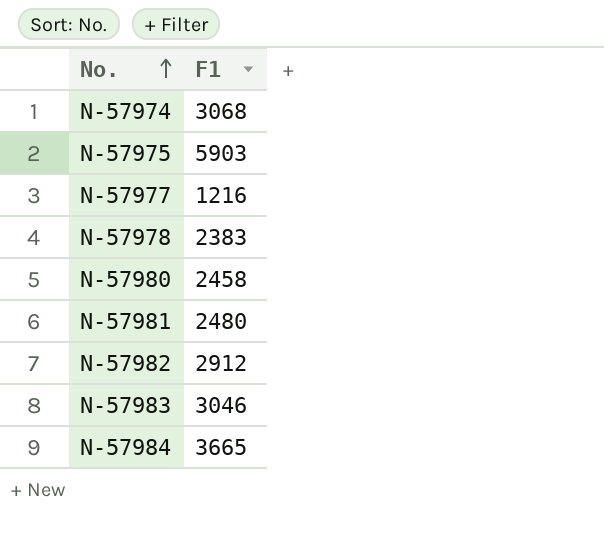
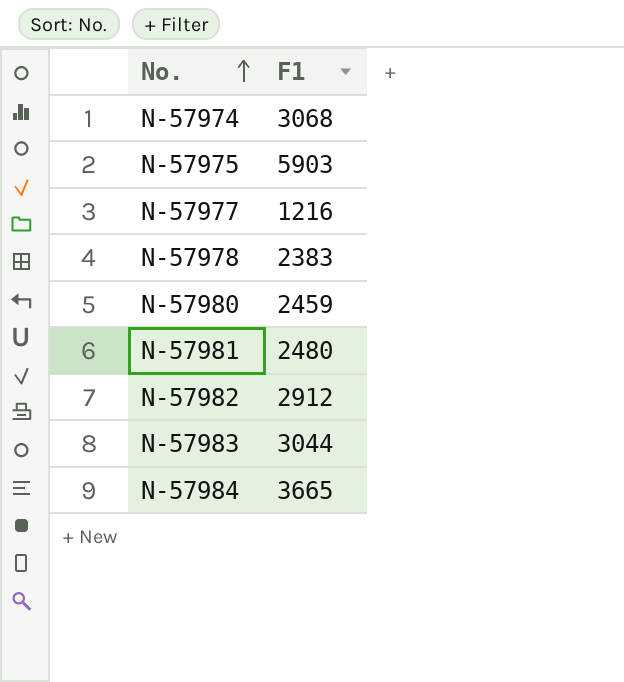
N-57980 | F1: 2458 -> 2459
N-57983 | F1: 3046 -> 3044

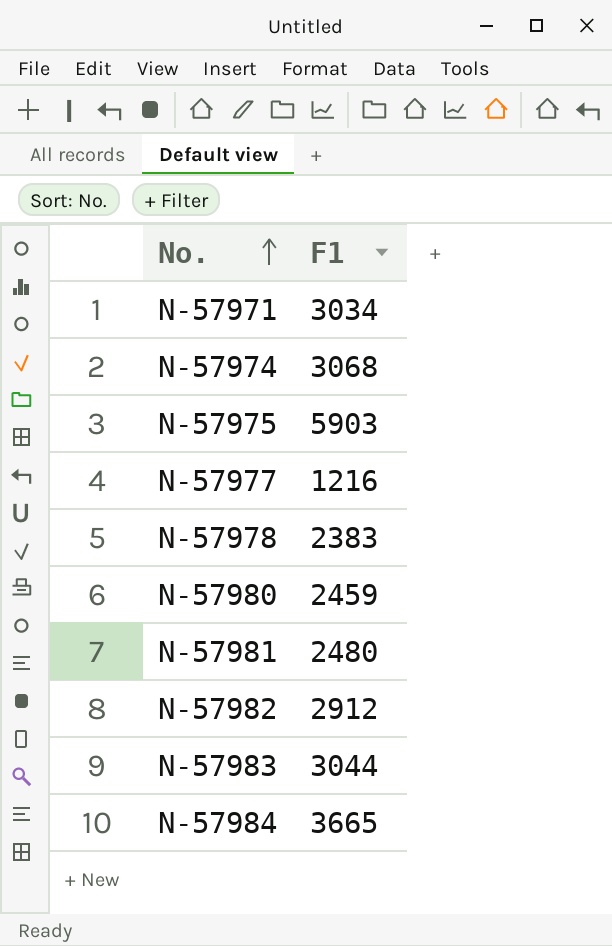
row N-57971: none -> 3034

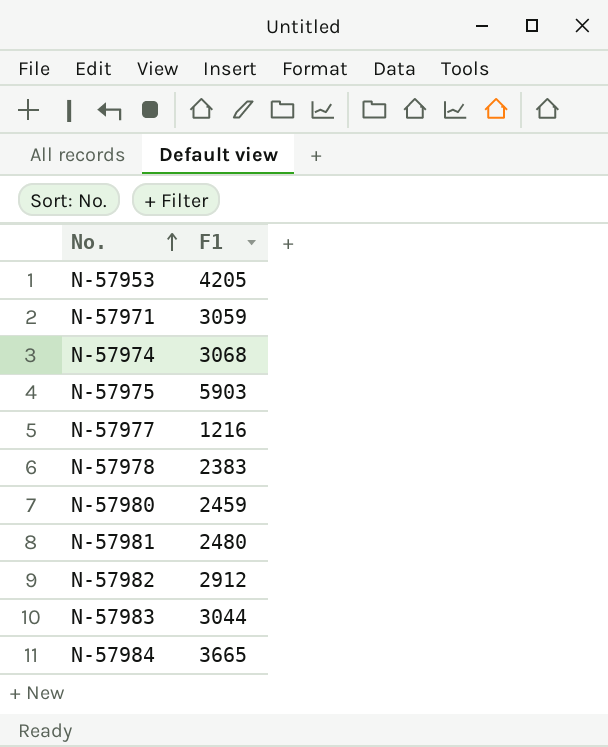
row N-57953: none -> 4205
N-57971 | F1: 3034 -> 3059

